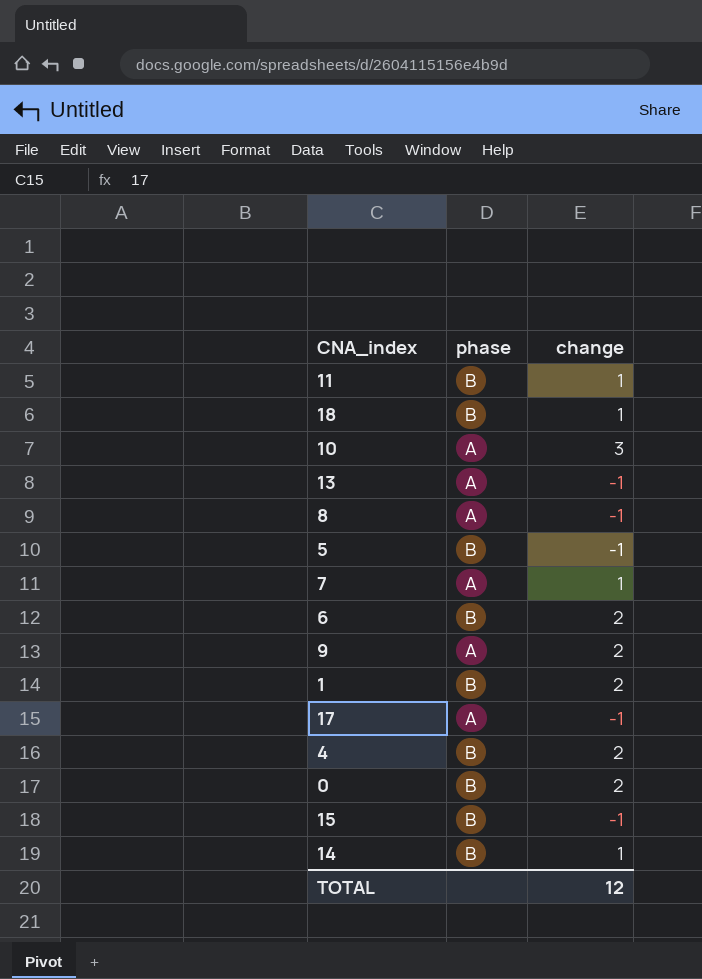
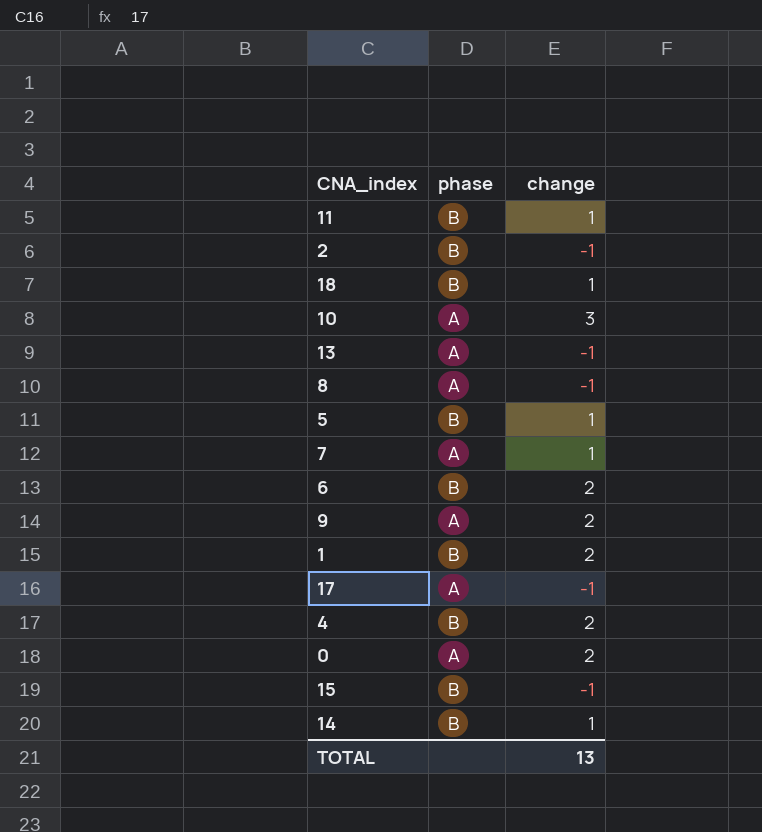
row 2: none -> B | -1
5 | change: -1 -> 1
0 | phase: B -> A
TOTAL | change: 12 -> 13

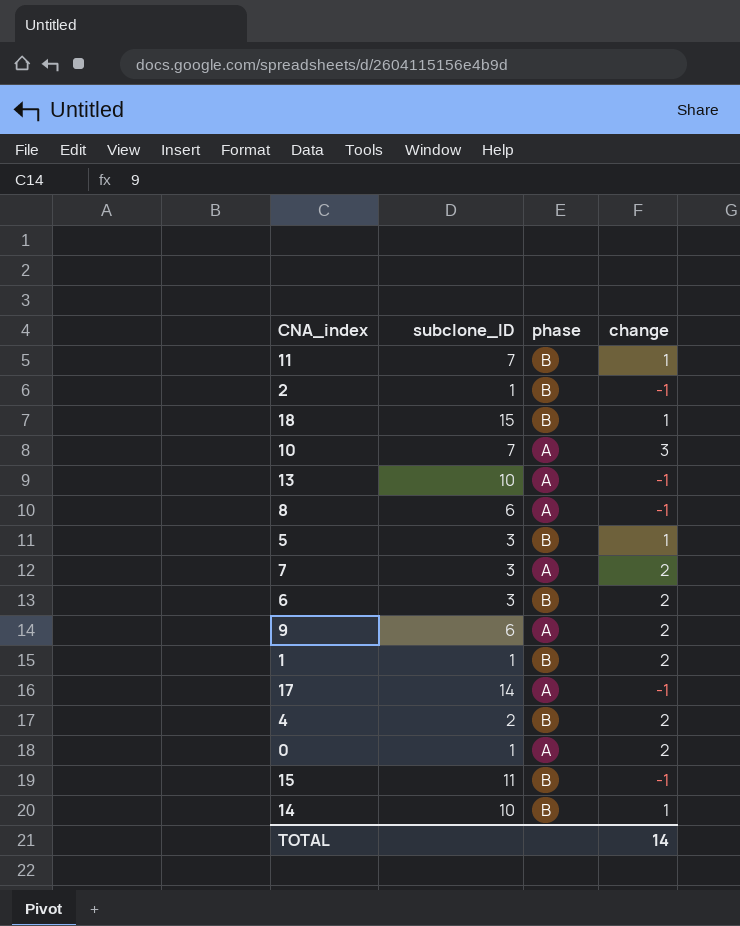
column subclone_ID | position: none -> 2
7 | change: 1 -> 2
TOTAL | change: 13 -> 14

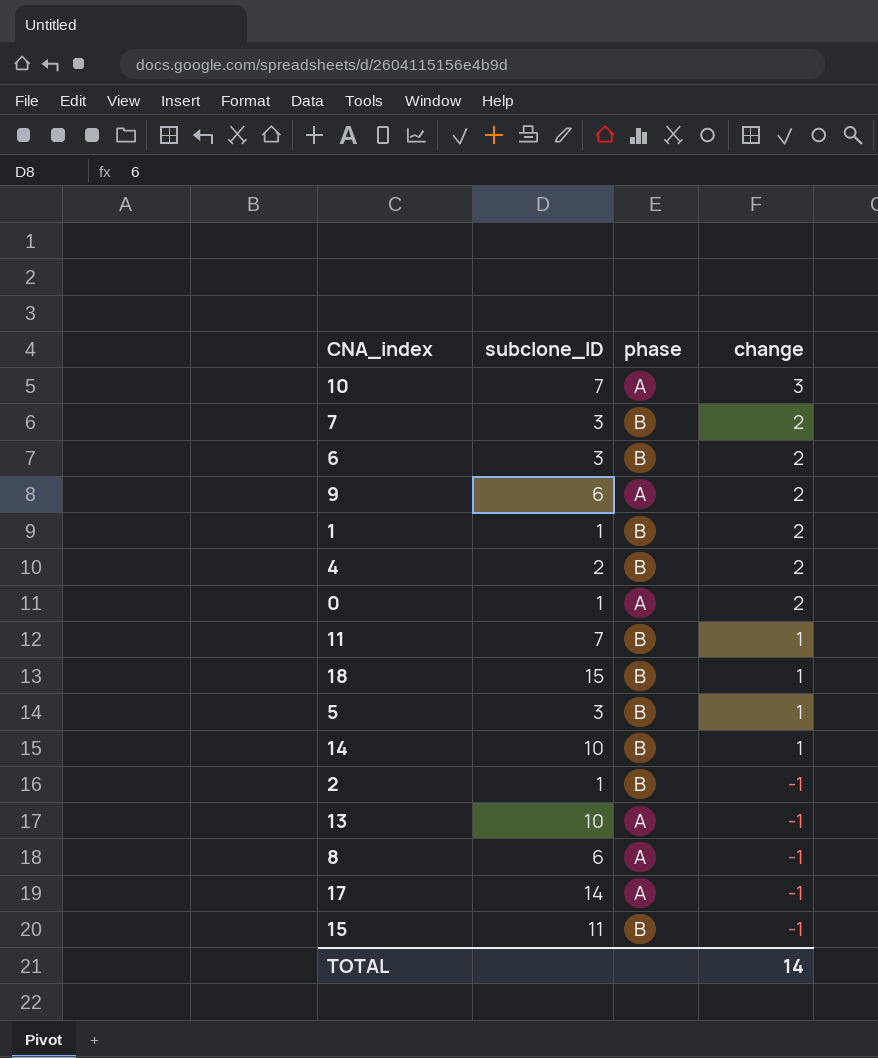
row order: none -> change descending
7 | phase: A -> B

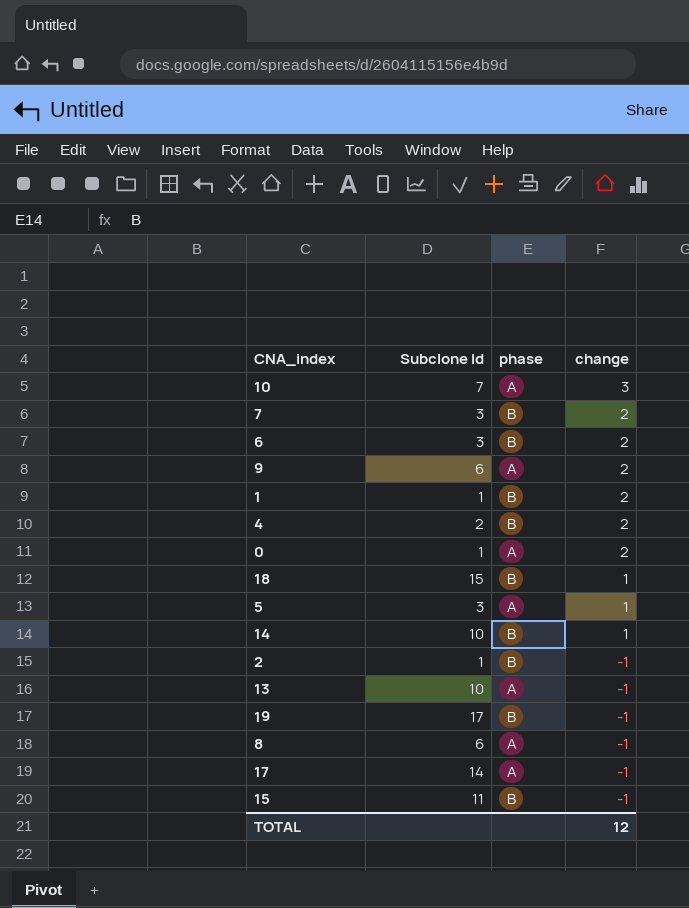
column name: subclone_ID -> Subclone Id
row 11: 7 | B | 1 -> none
5 | phase: B -> A
row 19: none -> 17 | B | -1
TOTAL | change: 14 -> 12

